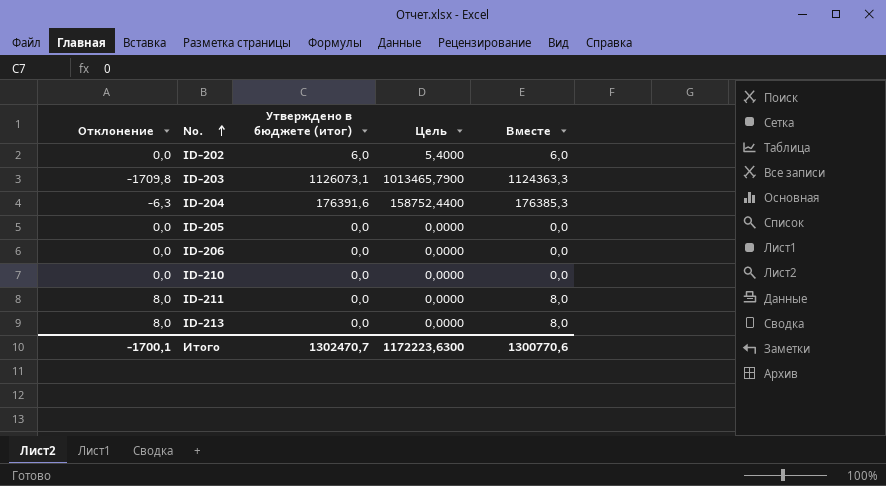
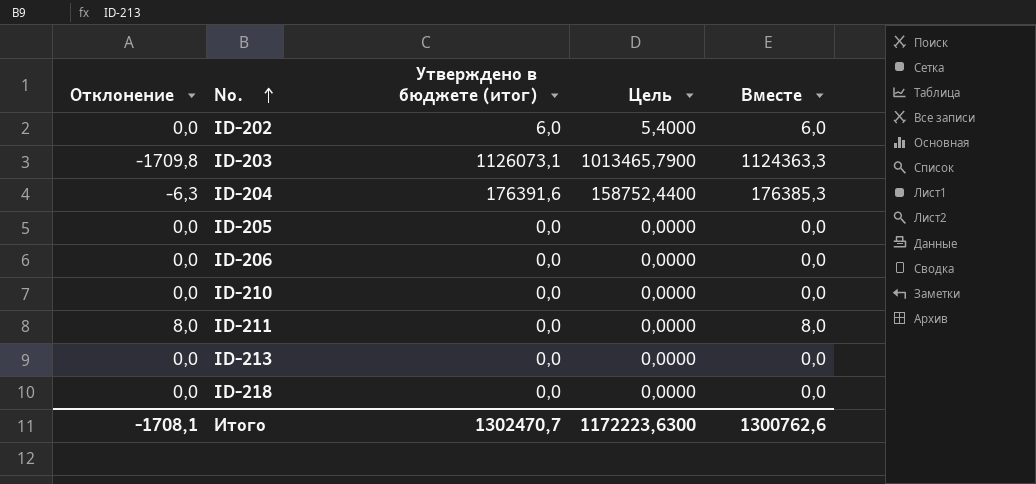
ID-213 | Отклонение: 8,0 -> 0,0
ID-213 | Вместе: 8,0 -> 0,0
row ID-218: none -> 0,0 | 0,0 | 0,0000 | 0,0
Итого | Отклонение: -1700,1 -> -1708,1
Итого | Вместе: 1300770,6 -> 1300762,6

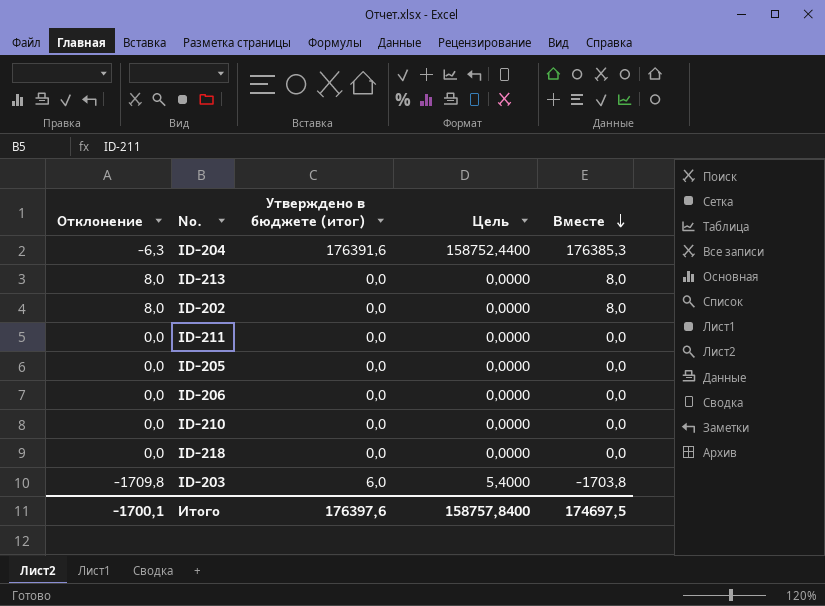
row order: No. ascending -> Вместе descending
ID-213 | Отклонение: 0,0 -> 8,0
ID-213 | Вместе: 0,0 -> 8,0
ID-202 | Отклонение: 0,0 -> 8,0
ID-202 | Утверждено в бюджете (итог): 6,0 -> 0,0
ID-202 | Цель: 5,4000 -> 0,0000
ID-202 | Вместе: 6,0 -> 8,0
ID-211 | Отклонение: 8,0 -> 0,0
ID-211 | Вместе: 8,0 -> 0,0
ID-203 | Утверждено в бюджете (итог): 1126073,1 -> 6,0
ID-203 | Цель: 1013465,7900 -> 5,4000
ID-203 | Вместе: 1124363,3 -> -1703,8
Итого | Отклонение: -1708,1 -> -1700,1
Итого | Утверждено в бюджете (итог): 1302470,7 -> 176397,6
Итого | Цель: 1172223,6300 -> 158757,8400
Итого | Вместе: 1300762,6 -> 174697,5

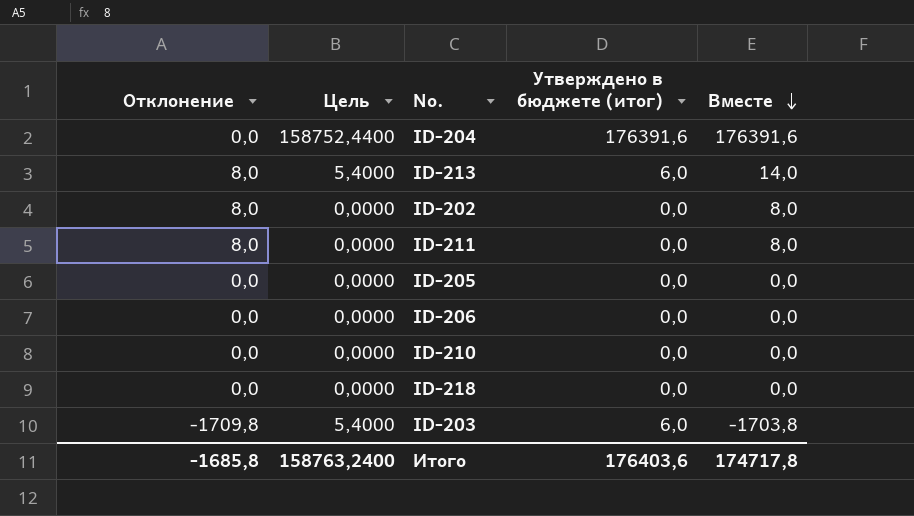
column Цель | position: 4 -> 2
ID-204 | Отклонение: -6,3 -> 0,0
ID-204 | Вместе: 176385,3 -> 176391,6
ID-213 | Цель: 0,0000 -> 5,4000
ID-213 | Утверждено в бюджете (итог): 0,0 -> 6,0
ID-213 | Вместе: 8,0 -> 14,0
ID-211 | Отклонение: 0,0 -> 8,0
ID-211 | Вместе: 0,0 -> 8,0
Итого | Отклонение: -1700,1 -> -1685,8
Итого | Цель: 158757,8400 -> 158763,2400
Итого | Утверждено в бюджете (итог): 176397,6 -> 176403,6
Итого | Вместе: 174697,5 -> 174717,8

